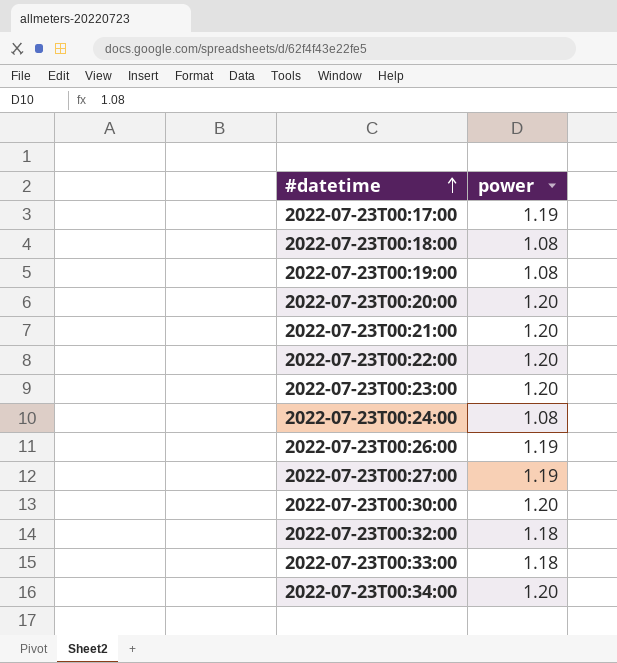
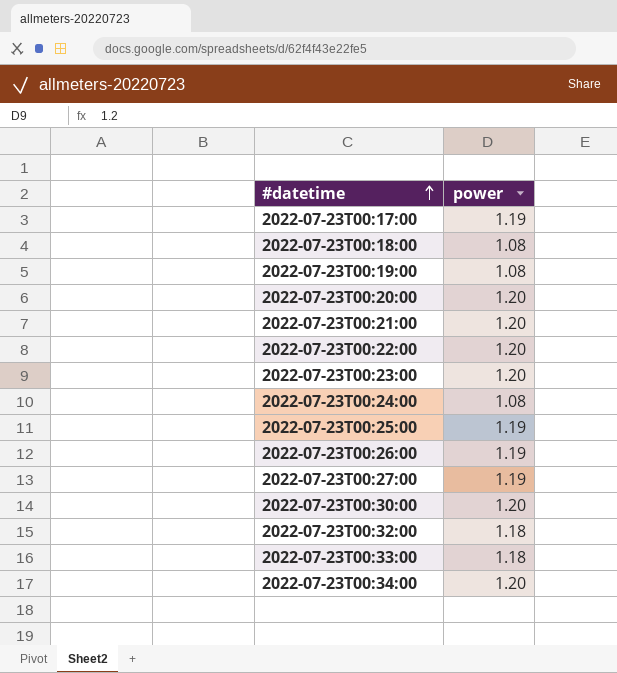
row 2022-07-23T00:25:00: none -> 1.19

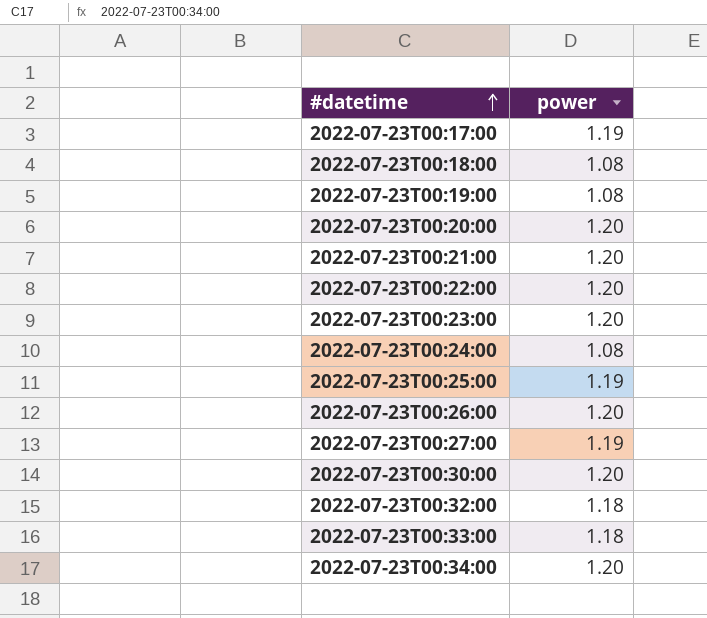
2022-07-23T00:26:00 | power: 1.19 -> 1.20

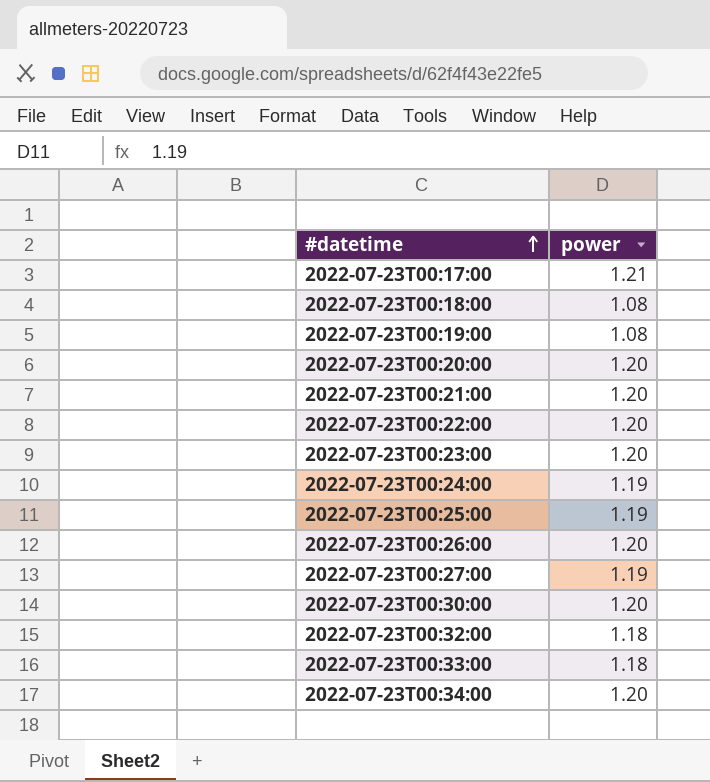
2022-07-23T00:17:00 | power: 1.19 -> 1.21
2022-07-23T00:24:00 | power: 1.08 -> 1.19

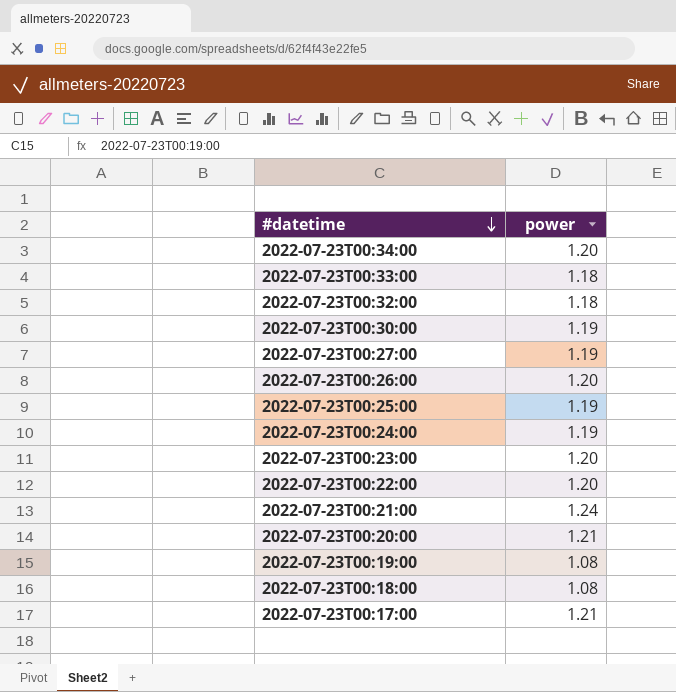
row order: #datetime ascending -> #datetime descending
2022-07-23T00:30:00 | power: 1.20 -> 1.19
2022-07-23T00:21:00 | power: 1.20 -> 1.24
2022-07-23T00:20:00 | power: 1.20 -> 1.21

